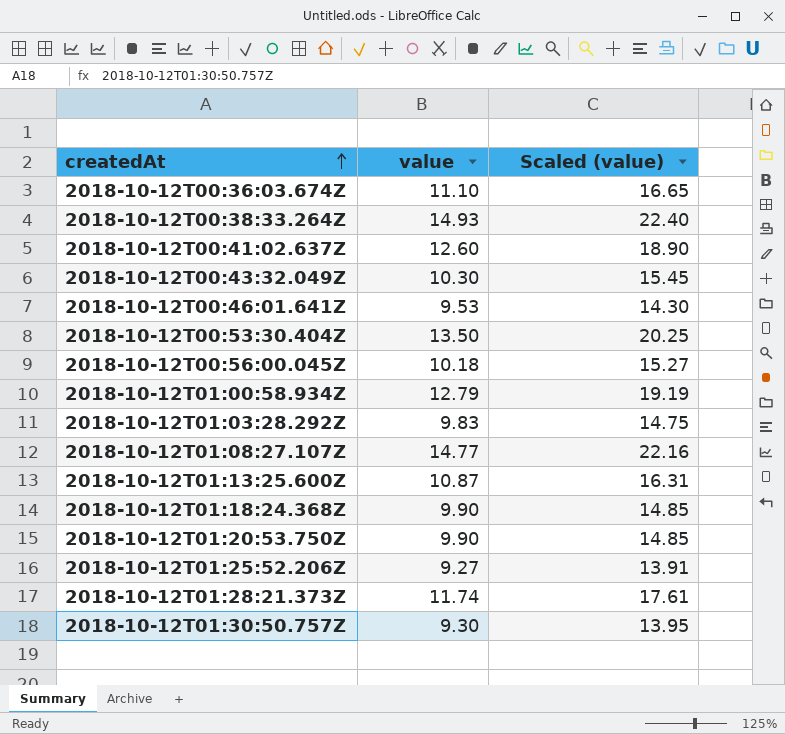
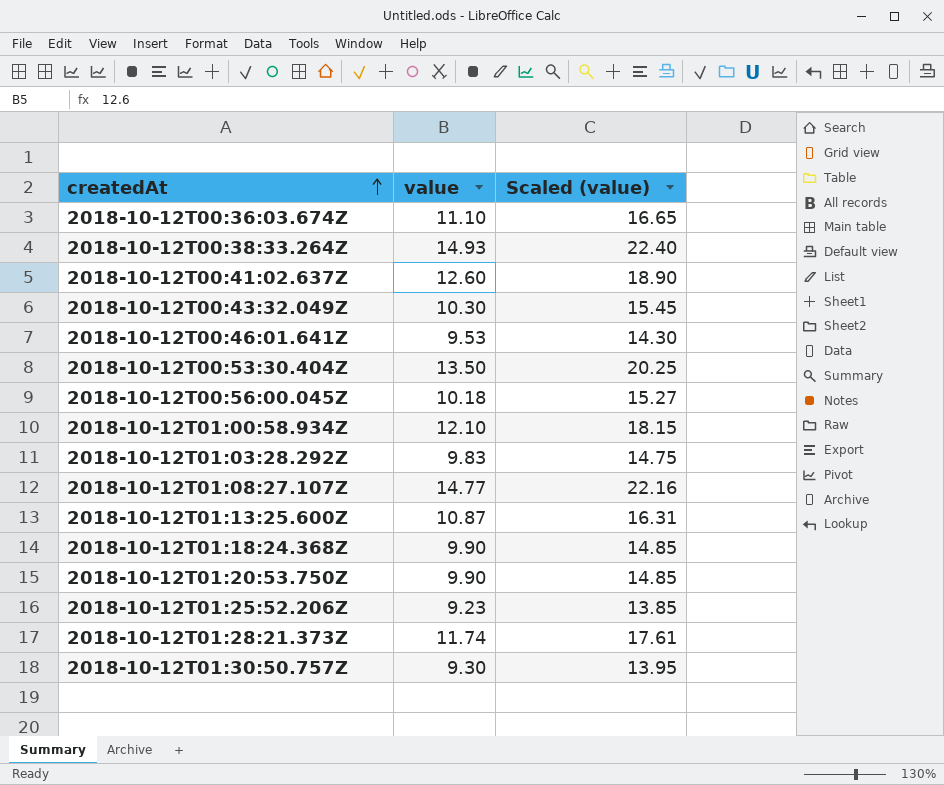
2018-10-12T01:00:58.934Z | value: 12.79 -> 12.10
2018-10-12T01:00:58.934Z | Scaled (value): 19.19 -> 18.15
2018-10-12T01:25:52.206Z | value: 9.27 -> 9.23
2018-10-12T01:25:52.206Z | Scaled (value): 13.91 -> 13.85

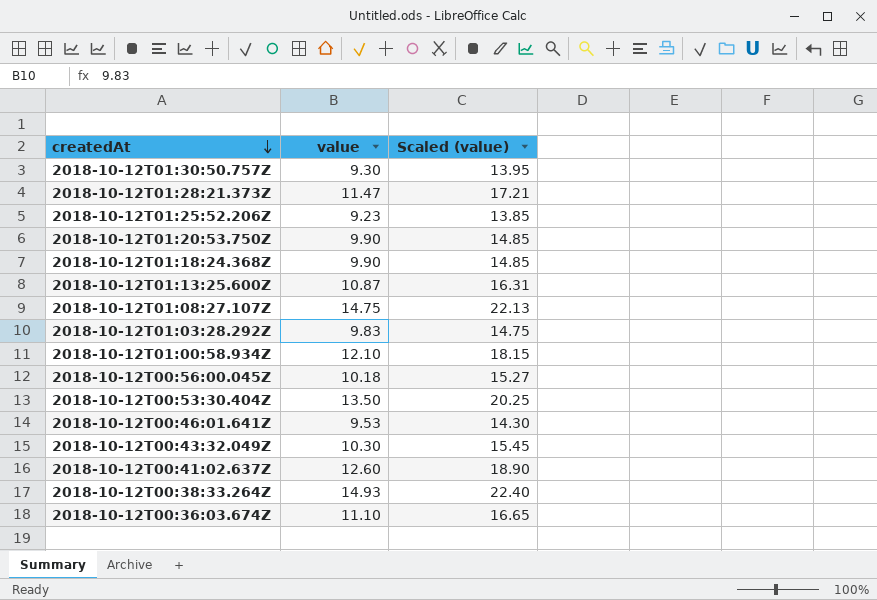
row order: createdAt ascending -> createdAt descending
2018-10-12T01:28:21.373Z | value: 11.74 -> 11.47
2018-10-12T01:28:21.373Z | Scaled (value): 17.61 -> 17.21
2018-10-12T01:08:27.107Z | value: 14.77 -> 14.75
2018-10-12T01:08:27.107Z | Scaled (value): 22.16 -> 22.13

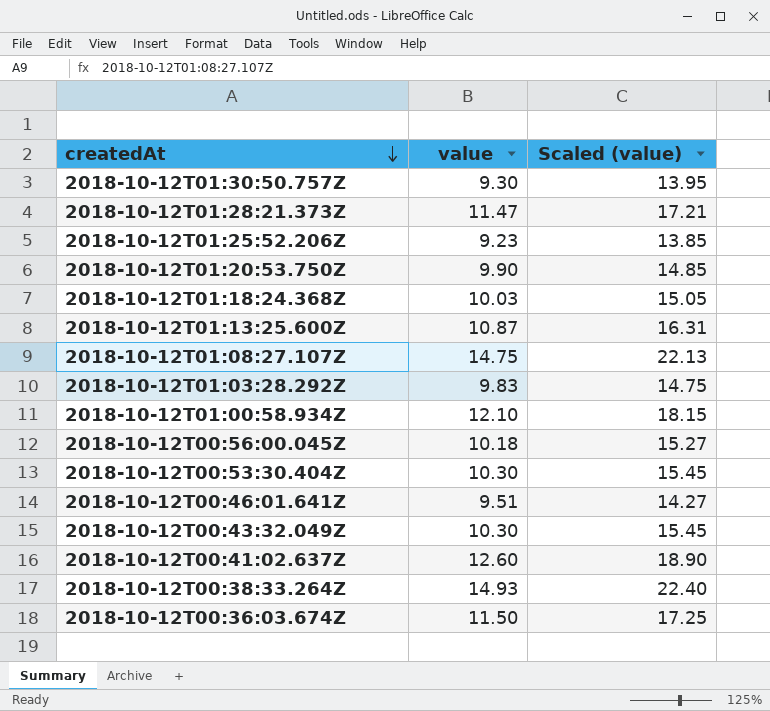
2018-10-12T01:18:24.368Z | value: 9.90 -> 10.03
2018-10-12T01:18:24.368Z | Scaled (value): 14.85 -> 15.05
2018-10-12T00:53:30.404Z | value: 13.50 -> 10.30
2018-10-12T00:53:30.404Z | Scaled (value): 20.25 -> 15.45
2018-10-12T00:46:01.641Z | value: 9.53 -> 9.51
2018-10-12T00:46:01.641Z | Scaled (value): 14.30 -> 14.27
2018-10-12T00:36:03.674Z | value: 11.10 -> 11.50
2018-10-12T00:36:03.674Z | Scaled (value): 16.65 -> 17.25

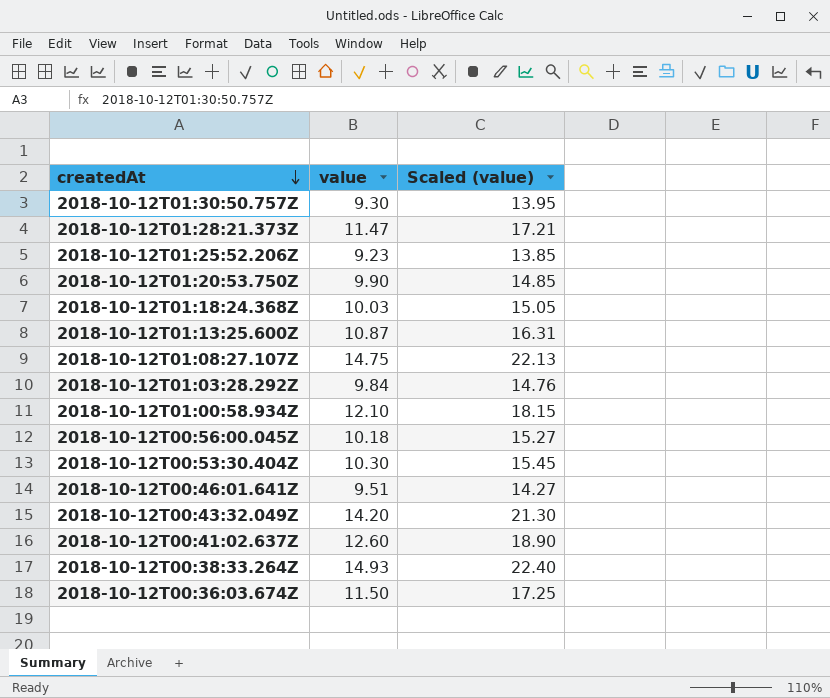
2018-10-12T01:03:28.292Z | value: 9.83 -> 9.84
2018-10-12T01:03:28.292Z | Scaled (value): 14.75 -> 14.76
2018-10-12T00:43:32.049Z | value: 10.30 -> 14.20
2018-10-12T00:43:32.049Z | Scaled (value): 15.45 -> 21.30

